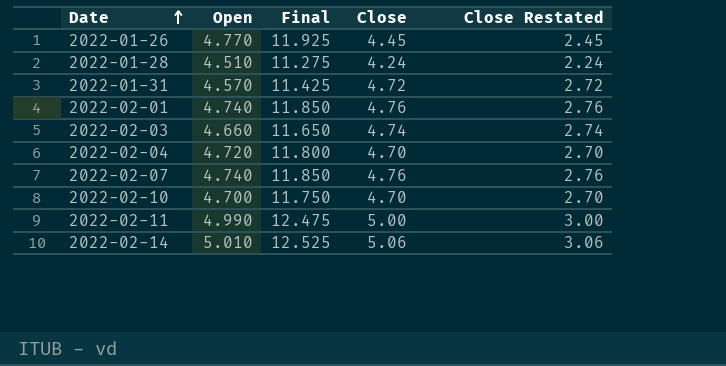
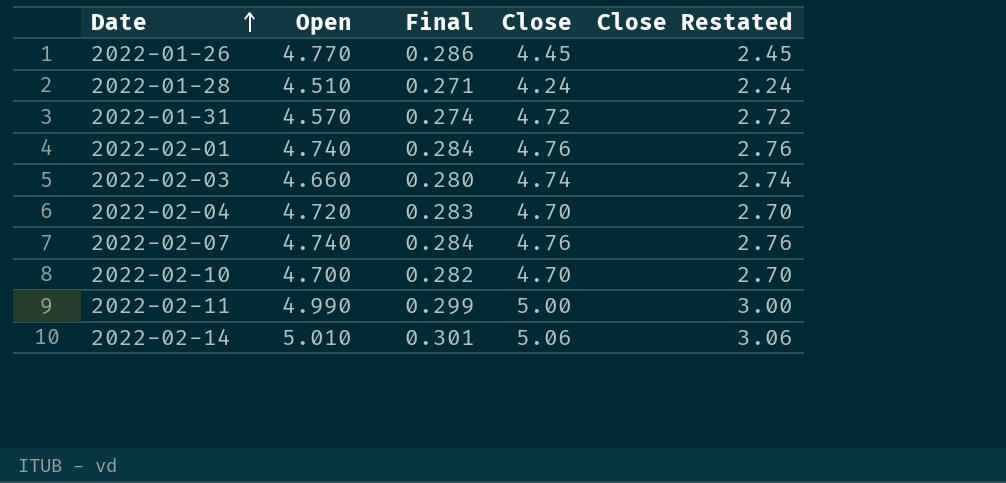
column Final | formula: [Open] * 2.5 -> [Open] * 0.06

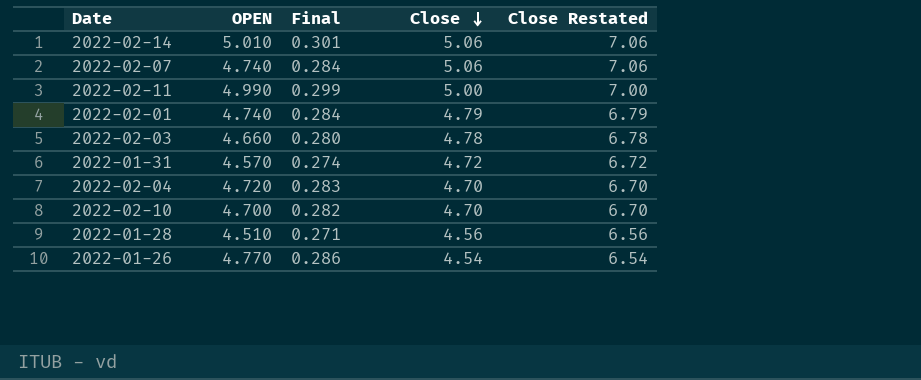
row order: Date ascending -> Close descending
column name: Open -> OPEN
column Close Restated | formula: [Close] - 2 -> [Close] + 2
2022-02-07 | Close: 4.76 -> 5.06
2022-02-01 | Close: 4.76 -> 4.79
2022-02-03 | Close: 4.74 -> 4.78
2022-01-28 | Close: 4.24 -> 4.56
2022-01-26 | Close: 4.45 -> 4.54

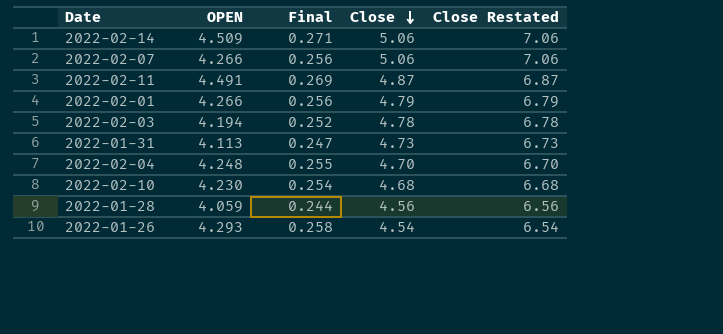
2022-02-14 | OPEN: 5.010 -> 4.509
2022-02-14 | Final: 0.301 -> 0.271
2022-02-07 | OPEN: 4.740 -> 4.266
2022-02-07 | Final: 0.284 -> 0.256
2022-02-11 | OPEN: 4.990 -> 4.491
2022-02-11 | Final: 0.299 -> 0.269
2022-02-11 | Close: 5.00 -> 4.87
2022-02-11 | Close Restated: 7.00 -> 6.87
2022-02-01 | OPEN: 4.740 -> 4.266
2022-02-01 | Final: 0.284 -> 0.256
2022-02-03 | OPEN: 4.660 -> 4.194
2022-02-03 | Final: 0.280 -> 0.252
2022-01-31 | OPEN: 4.570 -> 4.113
2022-01-31 | Final: 0.274 -> 0.247
2022-01-31 | Close: 4.72 -> 4.73
2022-01-31 | Close Restated: 6.72 -> 6.73
2022-02-04 | OPEN: 4.720 -> 4.248
2022-02-04 | Final: 0.283 -> 0.255
2022-02-10 | OPEN: 4.700 -> 4.230
2022-02-10 | Final: 0.282 -> 0.254
2022-02-10 | Close: 4.70 -> 4.68
2022-02-10 | Close Restated: 6.70 -> 6.68
2022-01-28 | OPEN: 4.510 -> 4.059
2022-01-28 | Final: 0.271 -> 0.244
2022-01-26 | OPEN: 4.770 -> 4.293
2022-01-26 | Final: 0.286 -> 0.258

